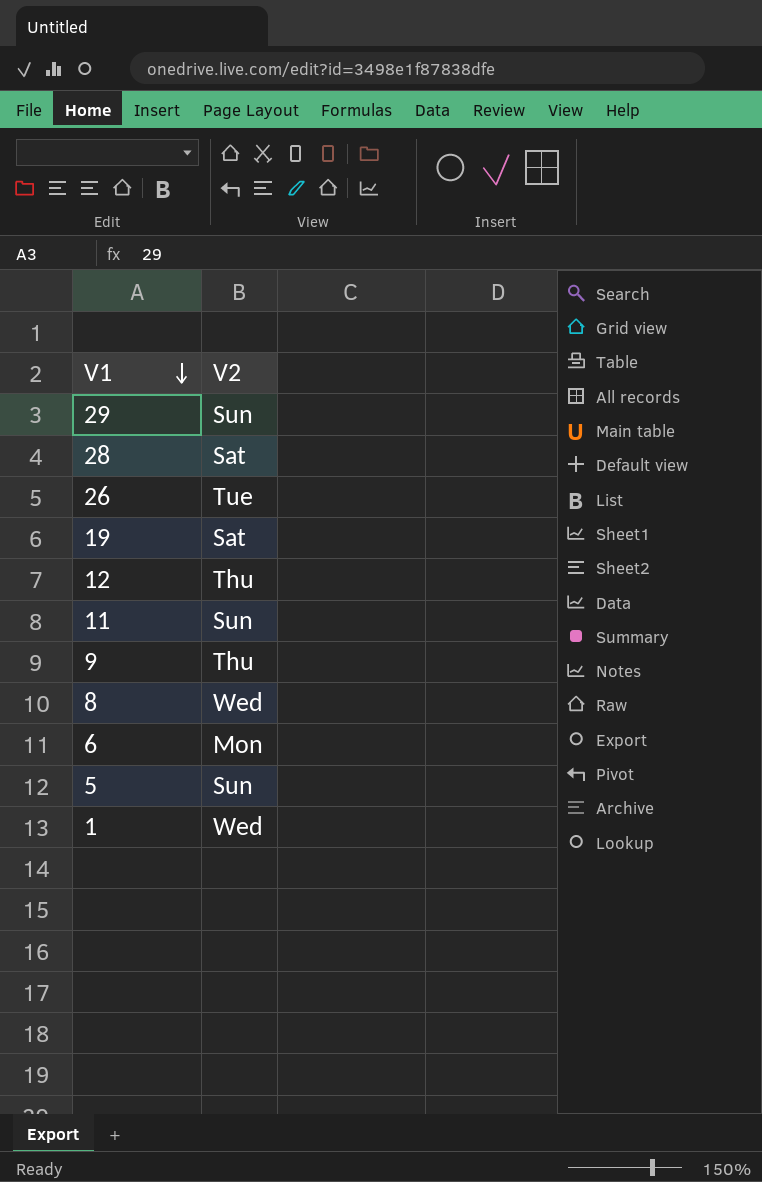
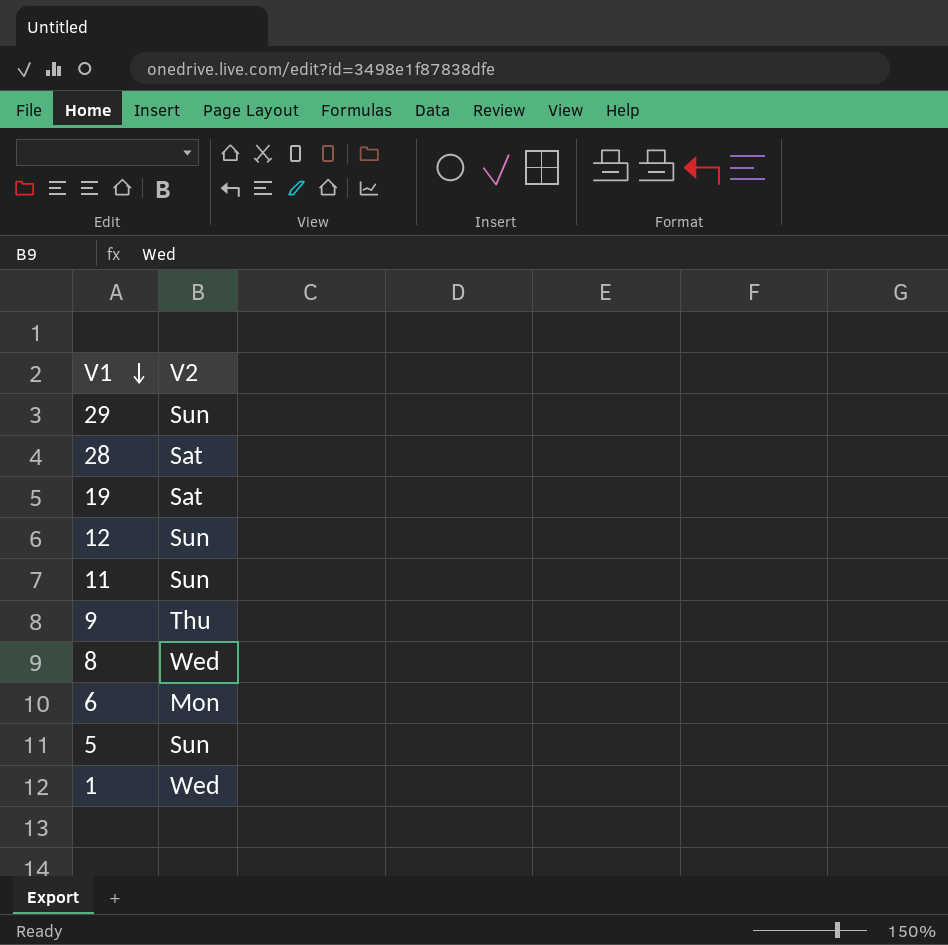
row 26: Tue -> none
12 | V2: Thu -> Sun

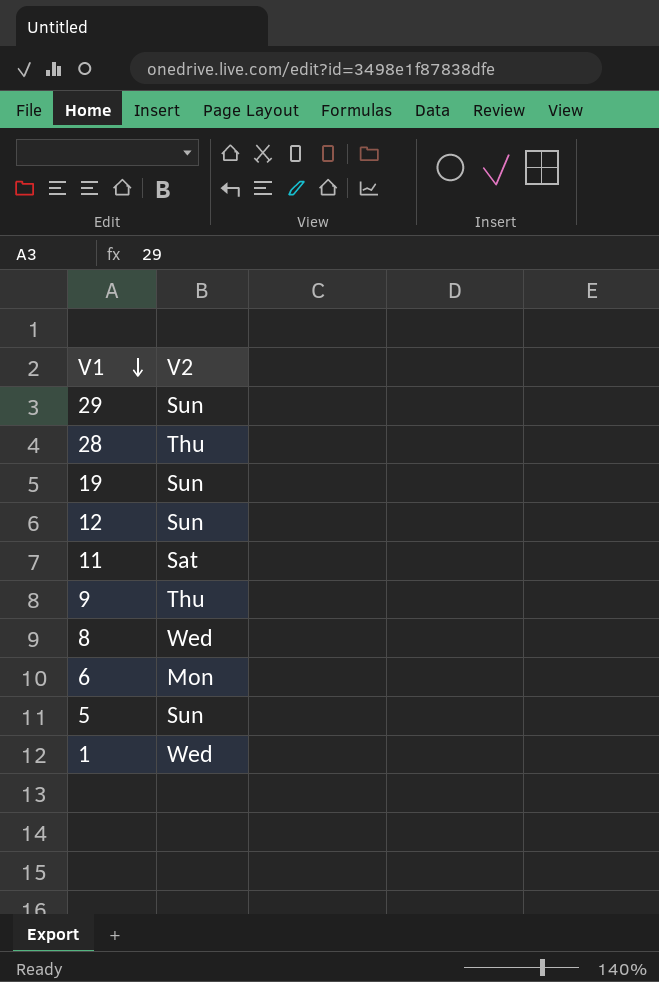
28 | V2: Sat -> Thu
19 | V2: Sat -> Sun
11 | V2: Sun -> Sat

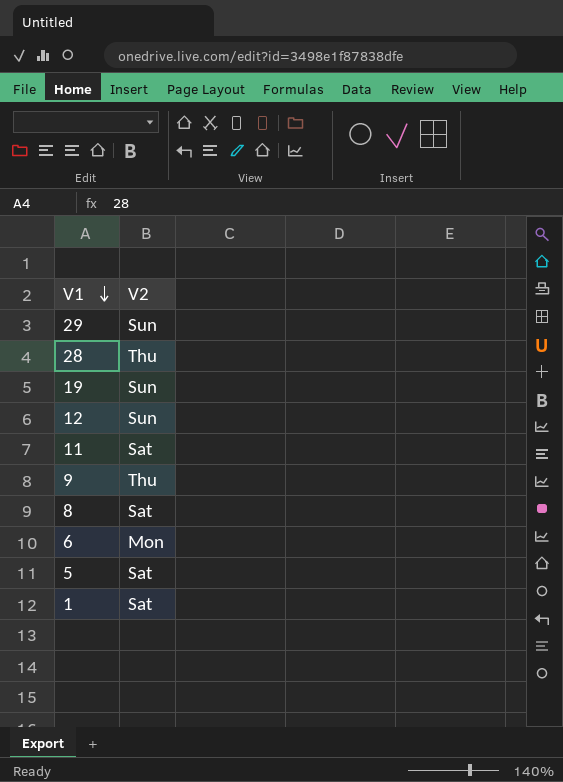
8 | V2: Wed -> Sat
5 | V2: Sun -> Sat
1 | V2: Wed -> Sat

